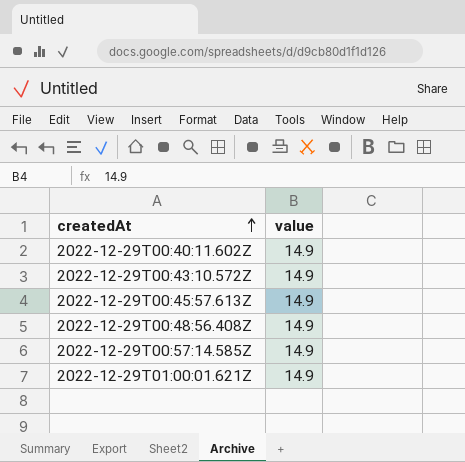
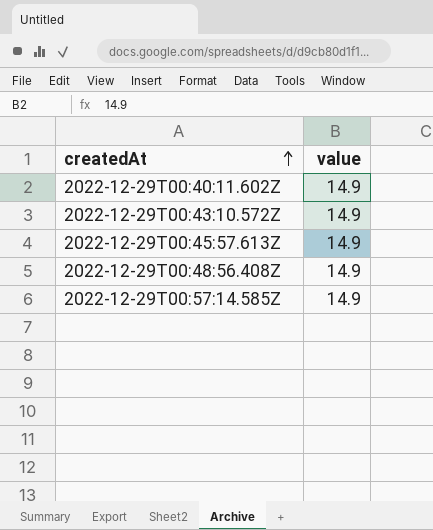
row 2022-12-29T01:00:01.621Z: 14.9 -> none

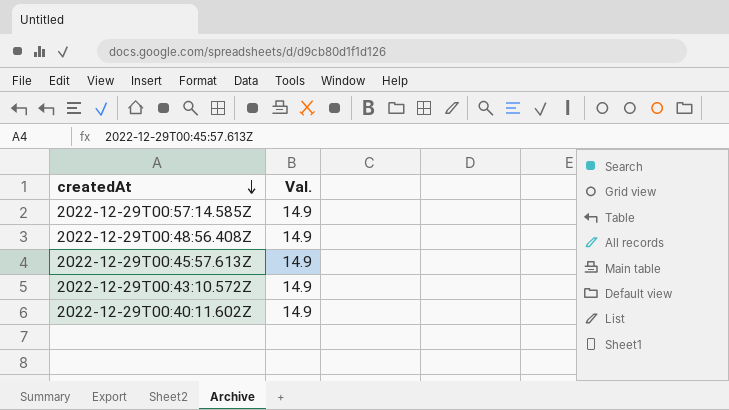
row order: createdAt ascending -> createdAt descending
column name: value -> Val.

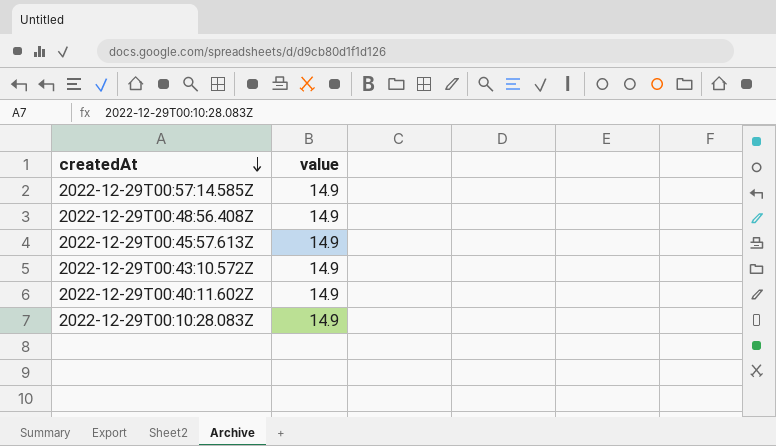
column name: Val. -> value
row 2022-12-29T00:10:28.083Z: none -> 14.9

